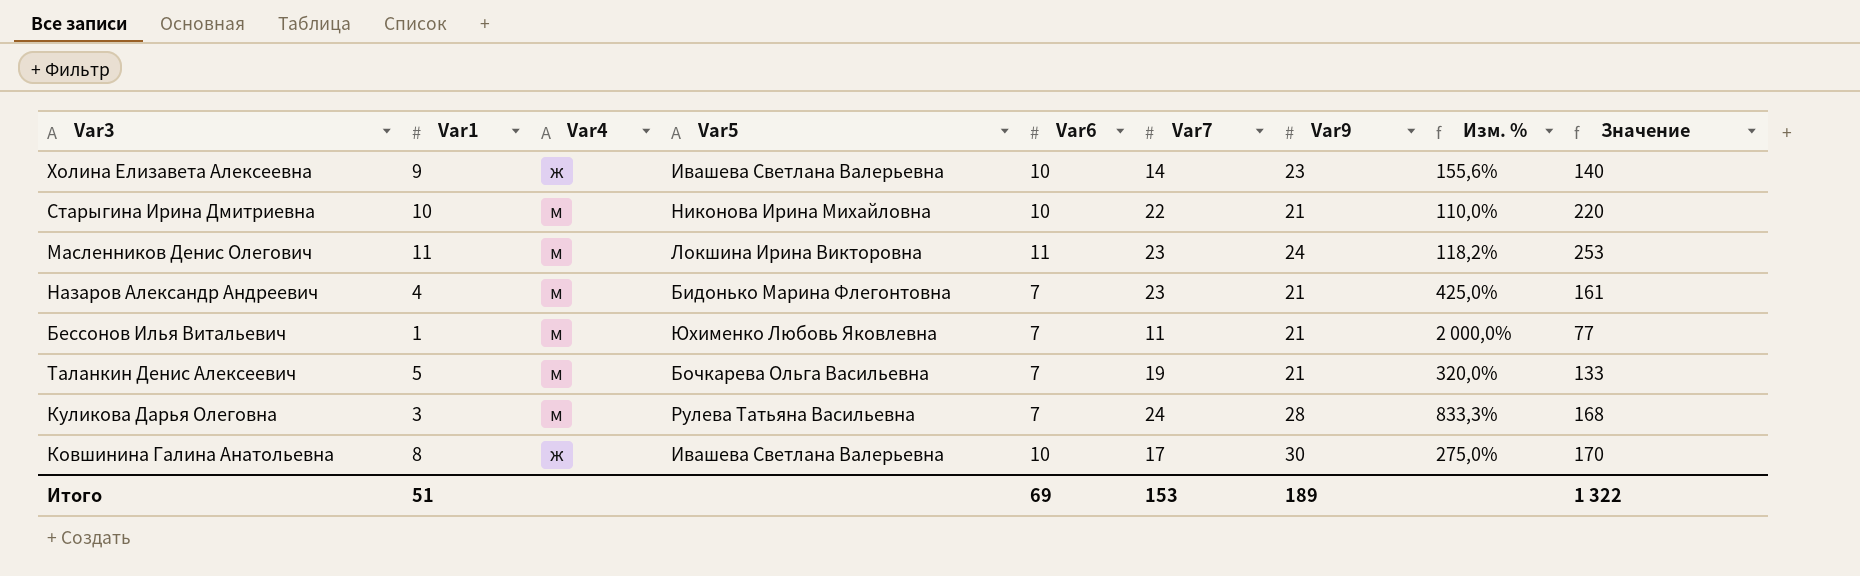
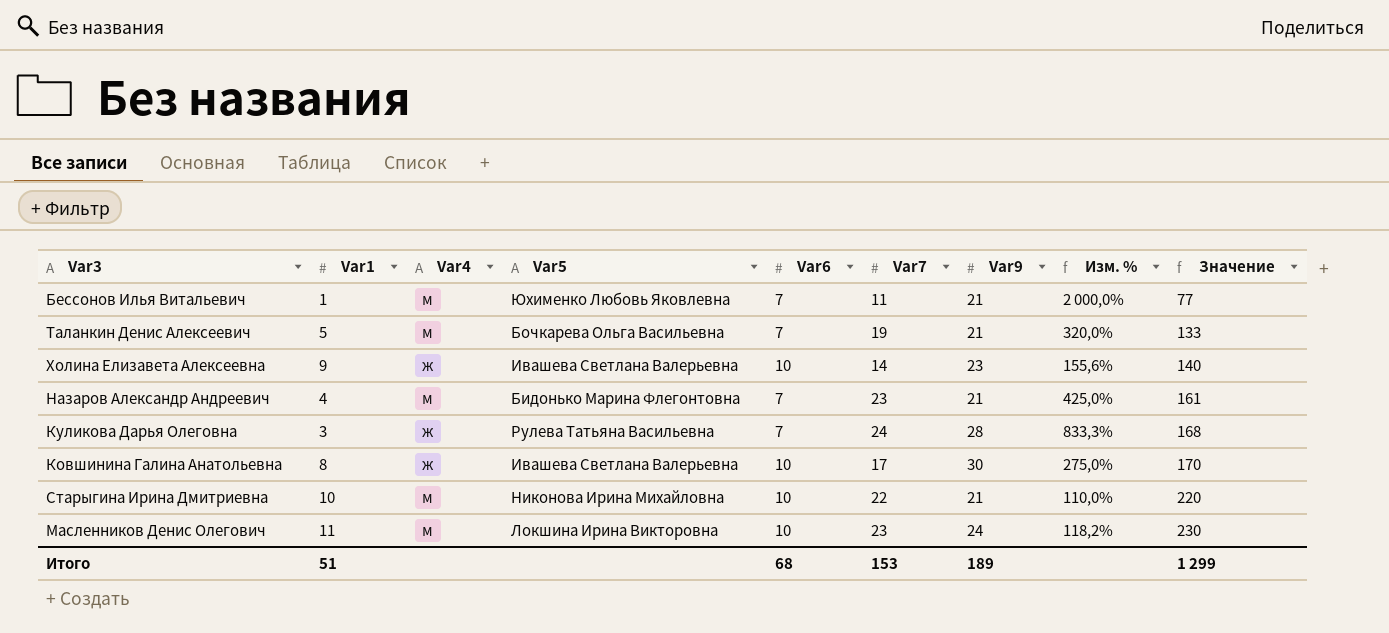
row order: none -> Значение ascending
Куликова Дарья Олеговна | Var4: м -> ж
Масленников Денис Олегович | Var6: 11 -> 10
Масленников Денис Олегович | Значение: 253 -> 230
Итого | Var6: 69 -> 68
Итого | Значение: 1 322 -> 1 299

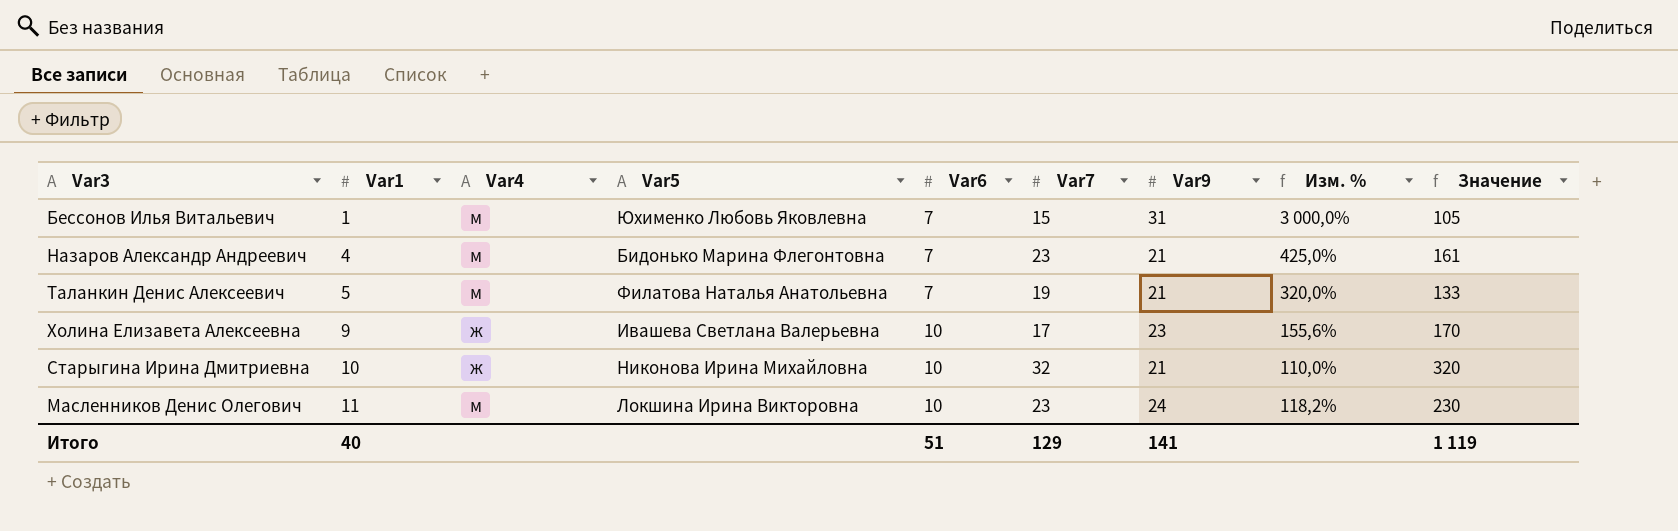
row order: Значение ascending -> Var1 ascending
row Куликова Дарья Олеговна: 3 | ж | Рулева Татьяна Васильевна | 7 | 24 | 28 | 833,3% | 168 -> none
row Ковшинина Галина Анатольевна: 8 | ж | Ивашева Светлана Валерьевна | 10 | 17 | 30 | 275,0% | 170 -> none
Бессонов Илья Витальевич | Var7: 11 -> 15
Бессонов Илья Витальевич | Var9: 21 -> 31
Бессонов Илья Витальевич | Изм. %: 2 000,0% -> 3 000,0%
Бессонов Илья Витальевич | Значение: 77 -> 105
Таланкин Денис Алексеевич | Var5: Бочкарева Ольга Васильевна -> Филатова Наталья Анатольевна
Холина Елизавета Алексеевна | Var7: 14 -> 17
Холина Елизавета Алексеевна | Значение: 140 -> 170
Старыгина Ирина Дмитриевна | Var4: м -> ж
Старыгина Ирина Дмитриевна | Var7: 22 -> 32
Старыгина Ирина Дмитриевна | Значение: 220 -> 320
Итого | Var1: 51 -> 40
Итого | Var6: 68 -> 51
Итого | Var7: 153 -> 129
Итого | Var9: 189 -> 141
Итого | Значение: 1 299 -> 1 119

